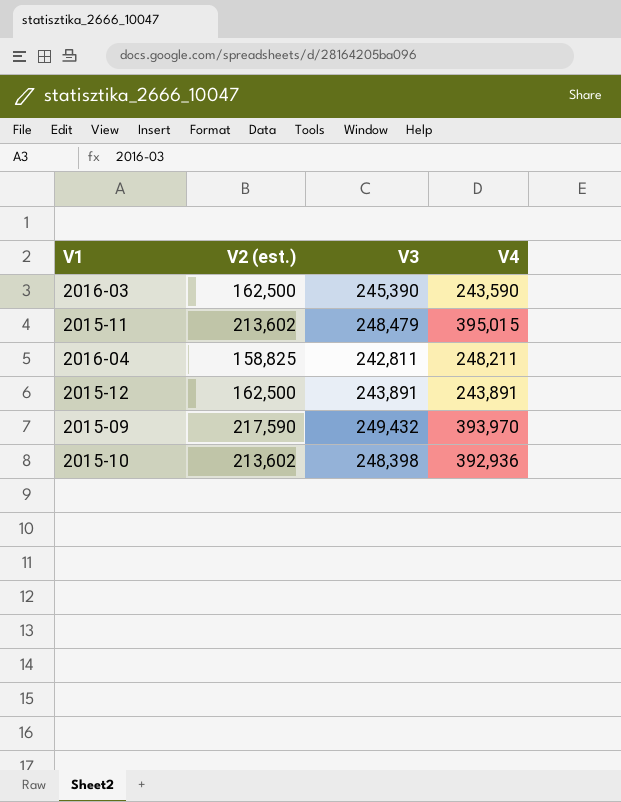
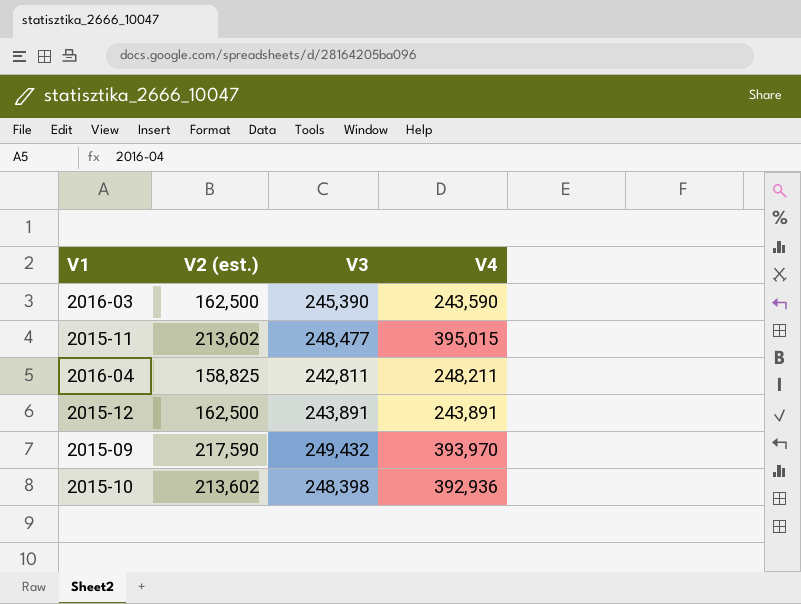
2015-11 | V3: 248,479 -> 248,477

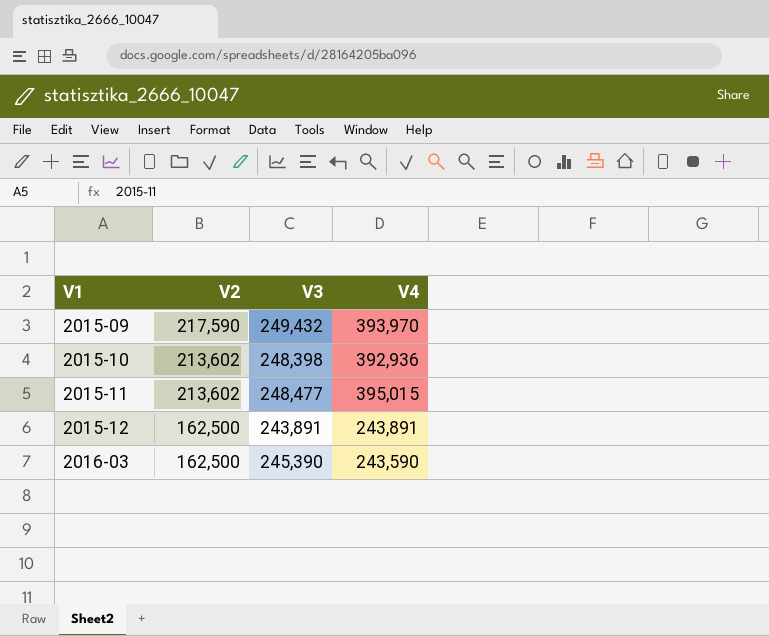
row order: none -> V1 ascending
column name: V2 (est.) -> V2
row 2016-04: 158,825 | 242,811 | 248,211 -> none

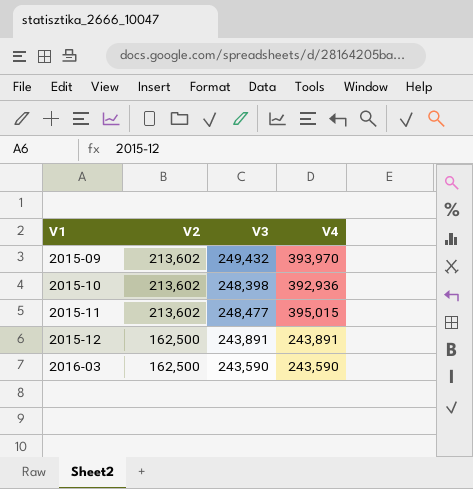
2015-09 | V2: 217,590 -> 213,602
2016-03 | V3: 245,390 -> 243,590

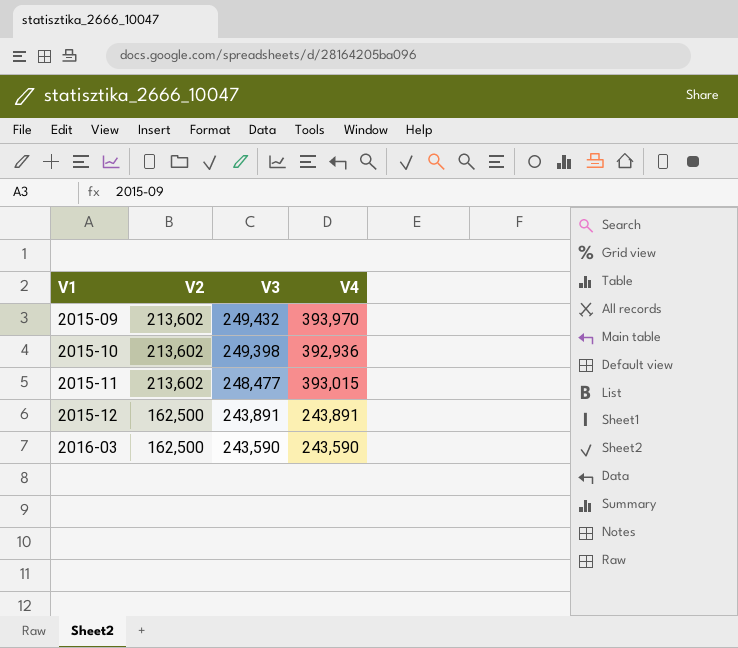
2015-10 | V3: 248,398 -> 249,398
2015-11 | V4: 395,015 -> 393,015

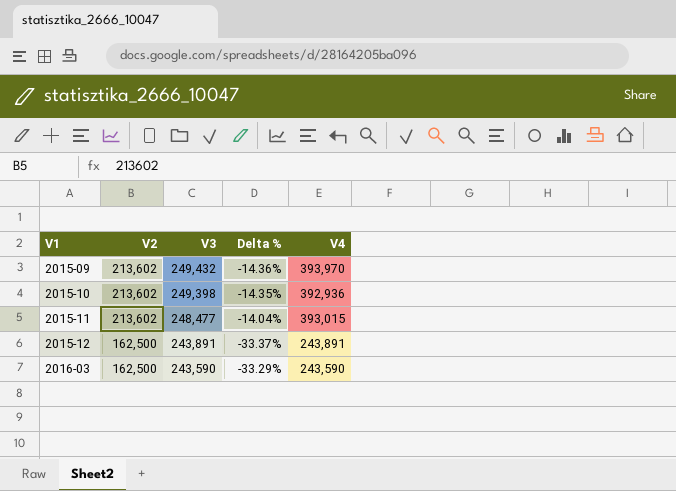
column Delta % | formula: none -> ([V2] - [V3]) / [V3]

